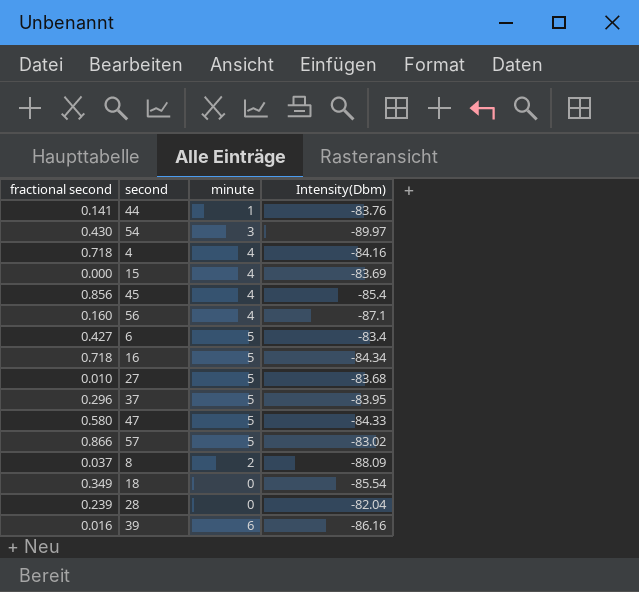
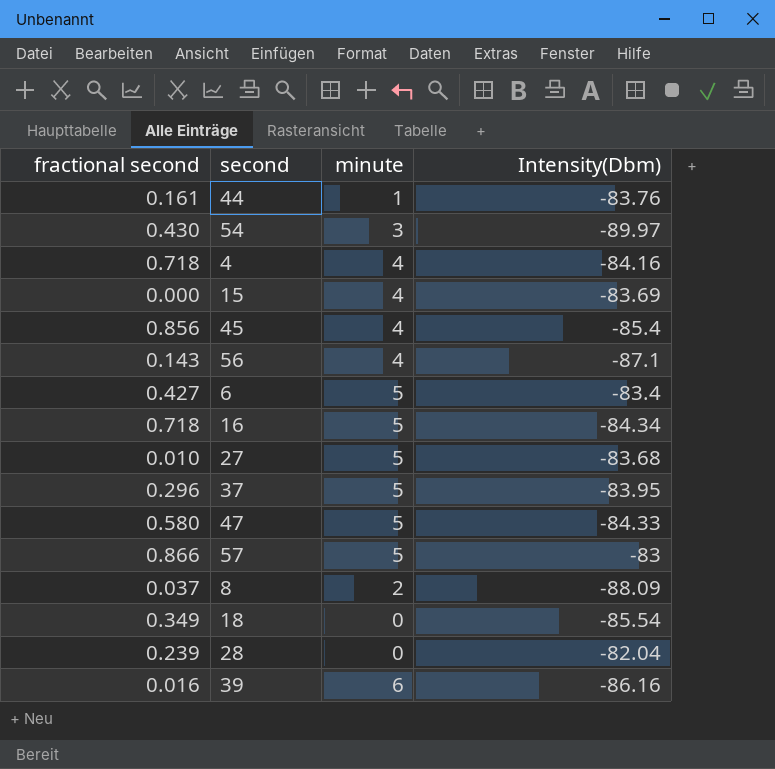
44 | fractional second: 0.141 -> 0.161
56 | fractional second: 0.160 -> 0.143
57 | Intensity(Dbm): -83.02 -> -83

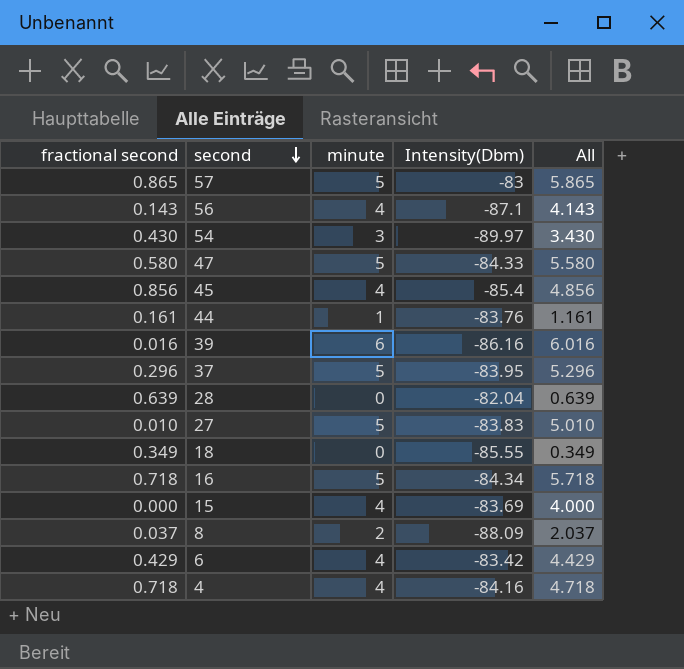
row order: none -> second descending
column All | formula: none -> [fractional second] + [minute]
57 | fractional second: 0.866 -> 0.865
28 | fractional second: 0.239 -> 0.639
27 | Intensity(Dbm): -83.68 -> -83.83
18 | Intensity(Dbm): -85.54 -> -85.55
6 | fractional second: 0.427 -> 0.429
6 | minute: 5 -> 4
6 | Intensity(Dbm): -83.4 -> -83.42

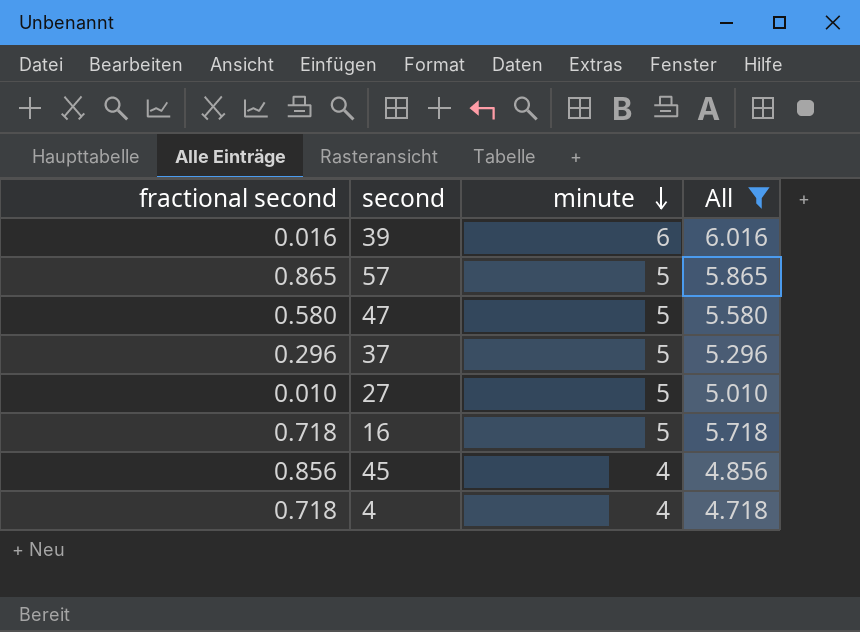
filter: none -> All >= 4.718
row order: second descending -> minute descending
column Intensity(Dbm) | position: 4 -> none

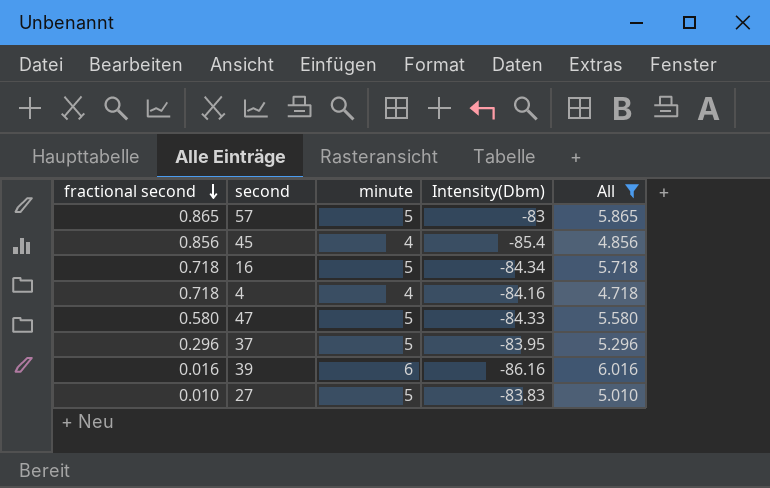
row order: minute descending -> fractional second descending
column Intensity(Dbm) | position: none -> 4

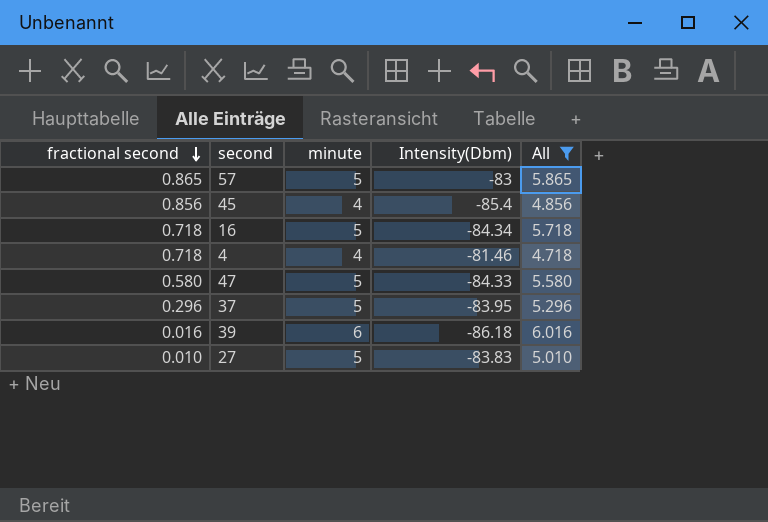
4 | Intensity(Dbm): -84.16 -> -81.46
39 | Intensity(Dbm): -86.16 -> -86.18

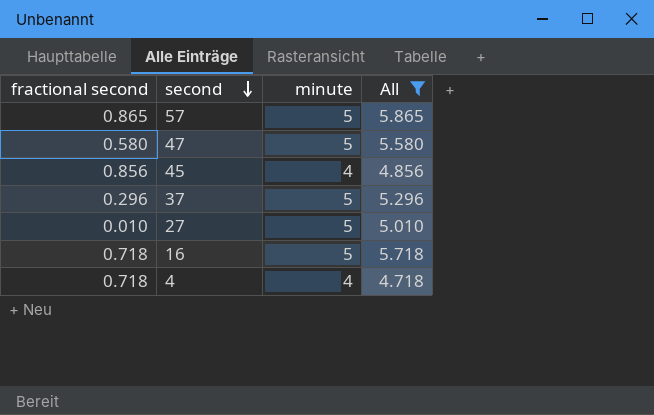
row order: fractional second descending -> second descending
column Intensity(Dbm) | position: 4 -> none
row 39: 0.016 | 6 | -86.18 | 6.016 -> none

